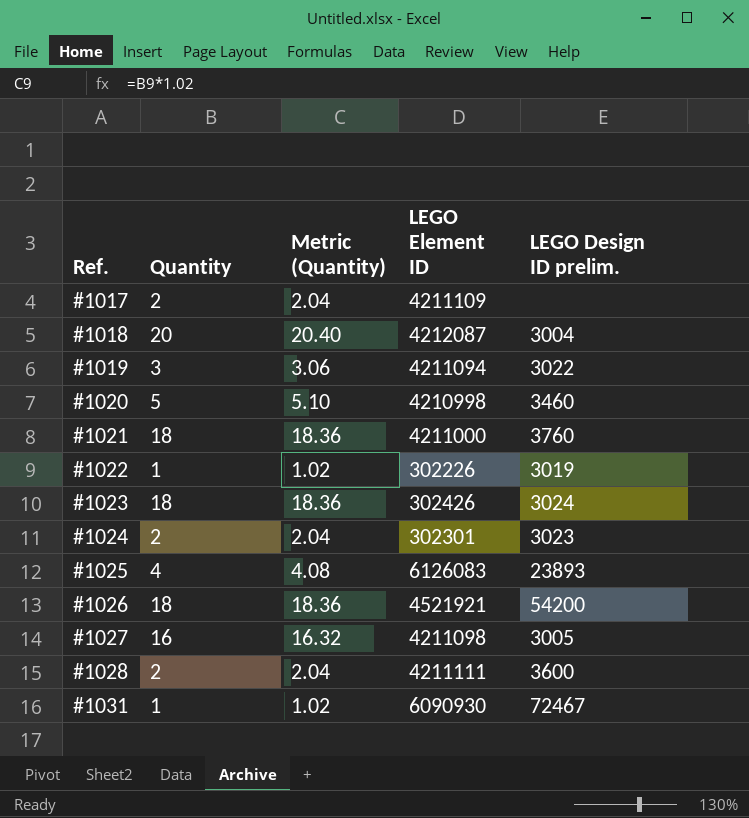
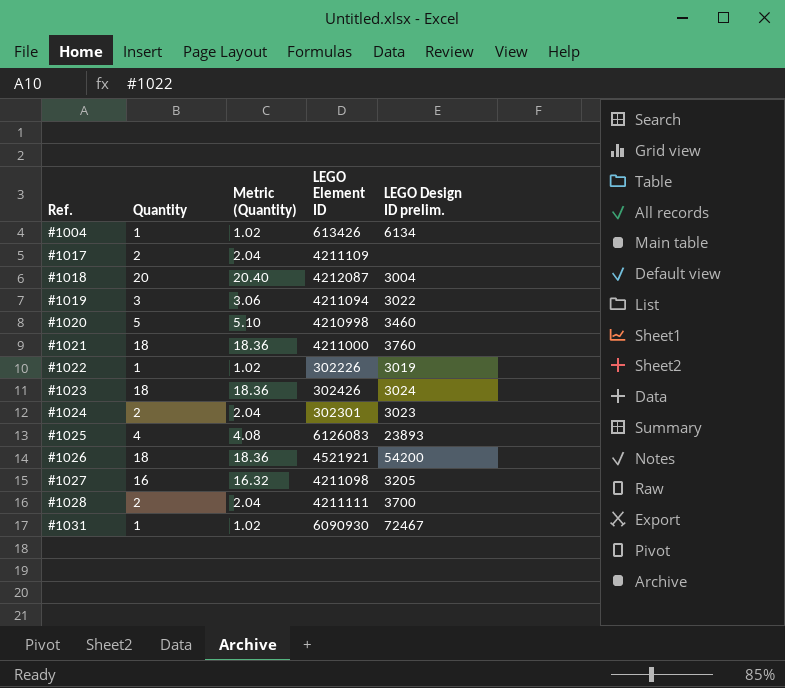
row #1004: none -> 1 | 1.02 | 613426 | 6134
#1027 | LEGO Design ID prelim.: 3005 -> 3205
#1028 | LEGO Design ID prelim.: 3600 -> 3700

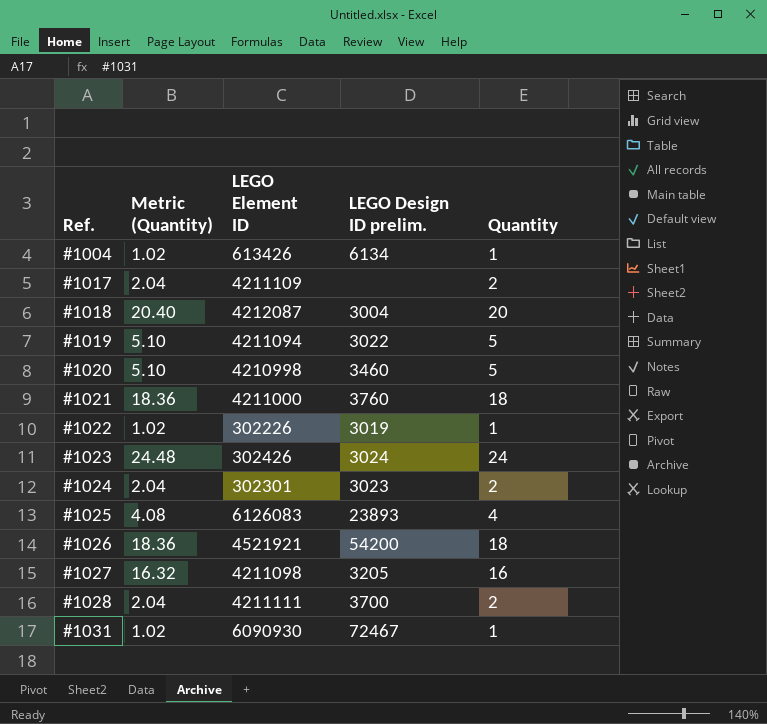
column Quantity | position: 2 -> 5
#1019 | Metric (Quantity): 3.06 -> 5.10
#1019 | Quantity: 3 -> 5
#1023 | Metric (Quantity): 18.36 -> 24.48
#1023 | Quantity: 18 -> 24

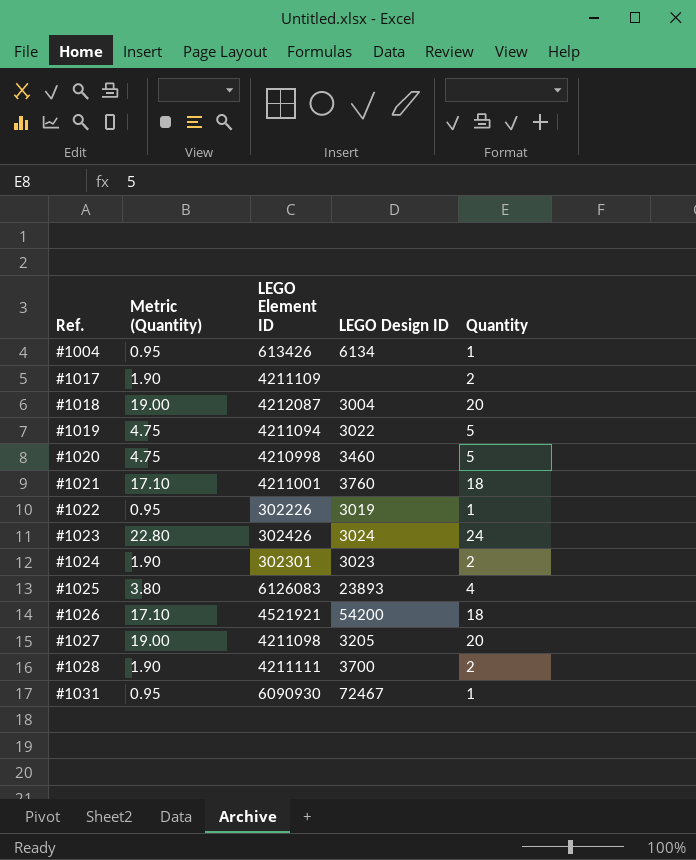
column Metric (Quantity) | formula: [Quantity] * 1.02 -> [Quantity] * 0.95
column name: LEGO Design ID prelim. -> LEGO Design ID
#1021 | LEGO Element ID: 4211000 -> 4211001
#1027 | Quantity: 16 -> 20

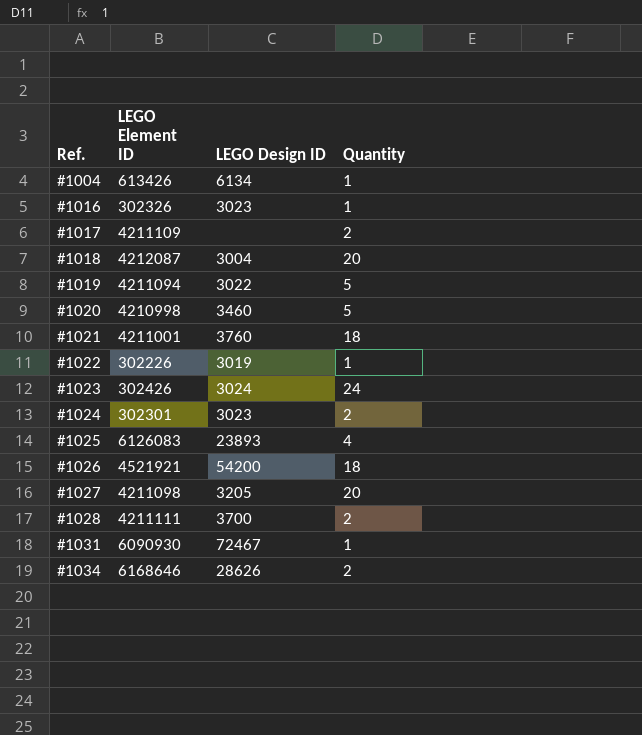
column Metric (Quantity) | formula: [Quantity] * 0.95 -> none
row #1016: none -> 302326 | 3023 | 1
row #1034: none -> 6168646 | 28626 | 2

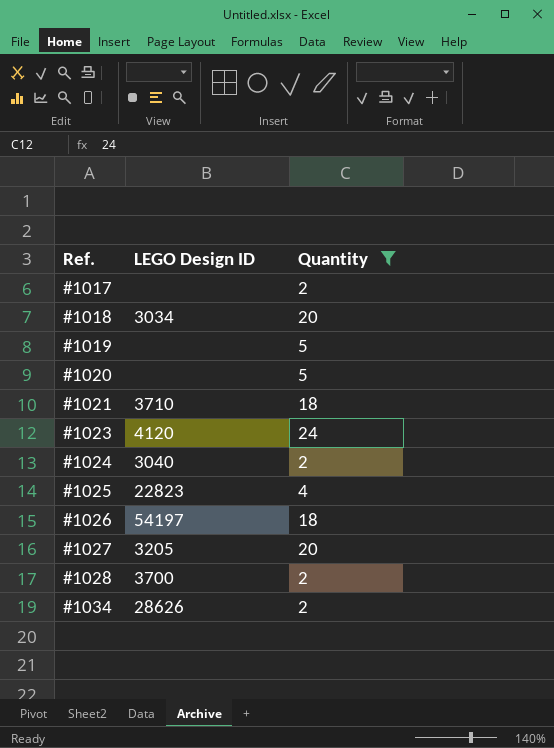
filter: none -> Quantity != 1
column LEGO Element ID | position: 2 -> none
#1018 | LEGO Design ID: 3004 -> 3034
#1019 | LEGO Design ID: 3022 -> none
#1020 | LEGO Design ID: 3460 -> none
#1021 | LEGO Design ID: 3760 -> 3710
#1023 | LEGO Design ID: 3024 -> 4120
#1024 | LEGO Design ID: 3023 -> 3040
#1025 | LEGO Design ID: 23893 -> 22823
#1026 | LEGO Design ID: 54200 -> 54197

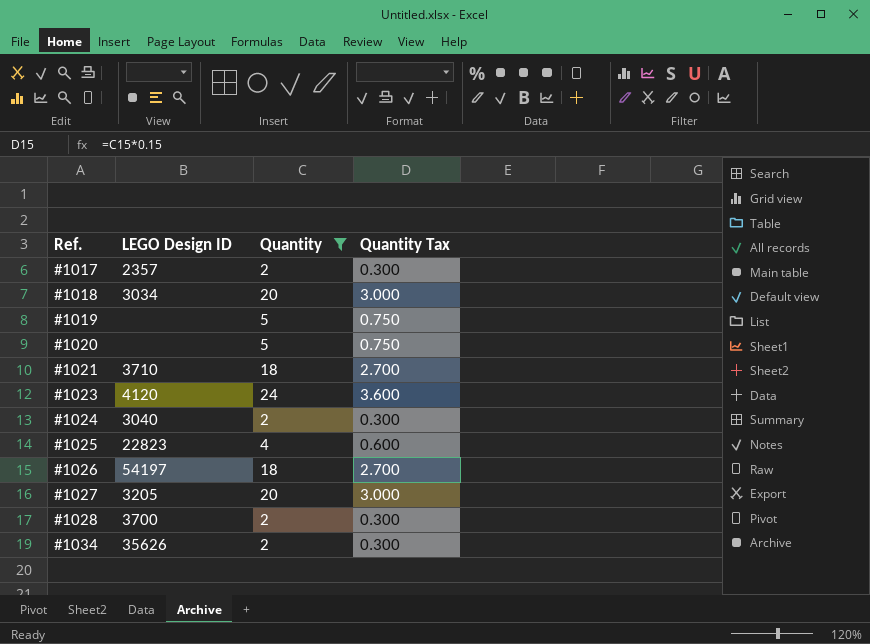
column Quantity Tax | formula: none -> [Quantity] * 0.15
#1017 | LEGO Design ID: none -> 2357
#1034 | LEGO Design ID: 28626 -> 35626

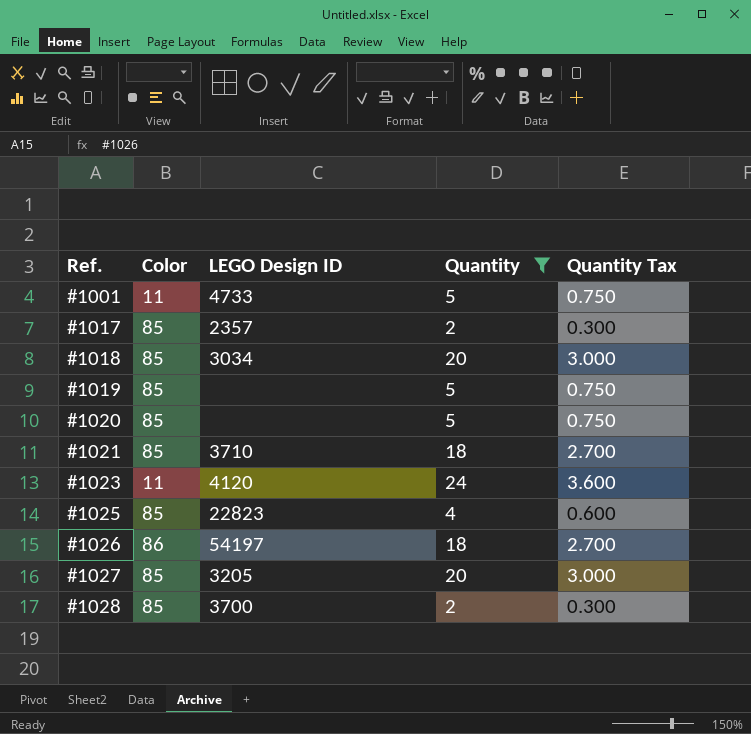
column Color | position: none -> 2
row #1024: 3040 | 2 | 0.300 -> none
row #1034: 35626 | 2 | 0.300 -> none
row #1001: none -> 11 | 4733 | 5 | 0.750

